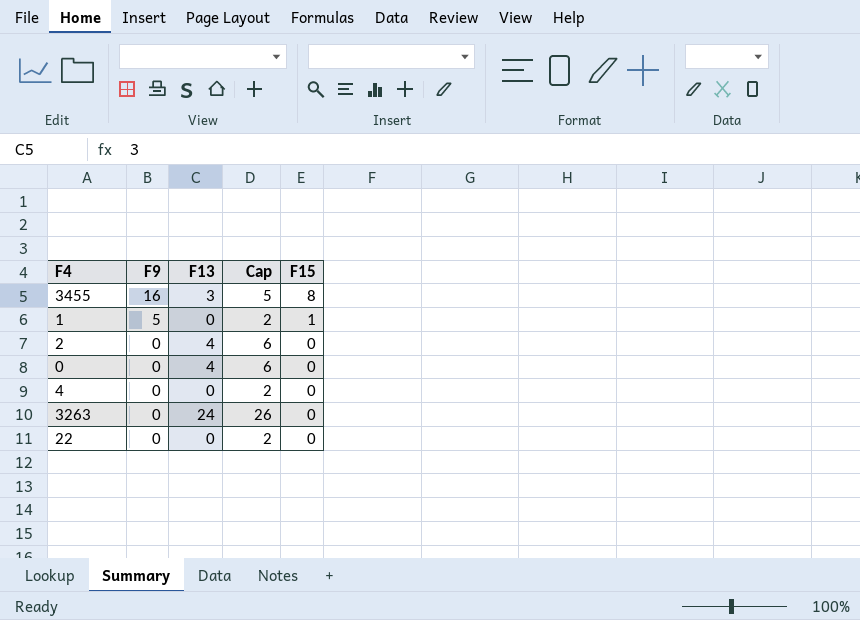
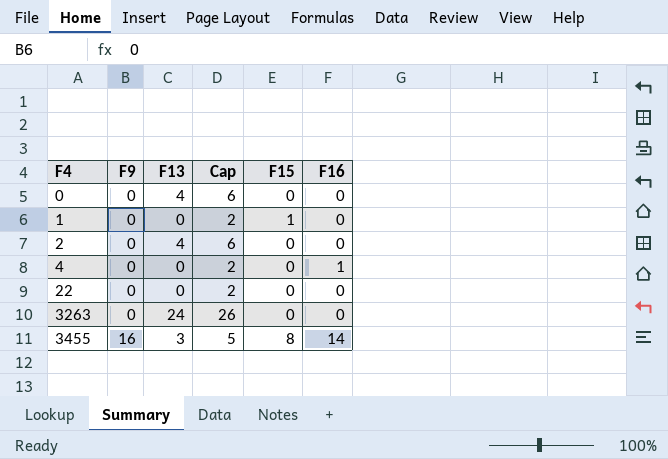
row order: F9 descending -> F4 ascending
column F16 | position: none -> 6
1 | F9: 5 -> 0

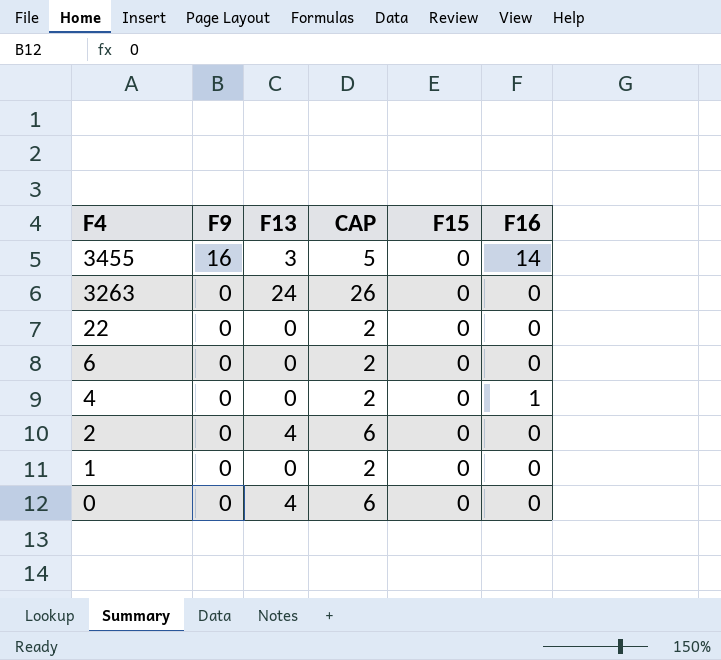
row order: F4 ascending -> F4 descending
column name: Cap -> CAP
3455 | F15: 8 -> 0
row 6: none -> 0 | 0 | 2 | 0 | 0
1 | F15: 1 -> 0

